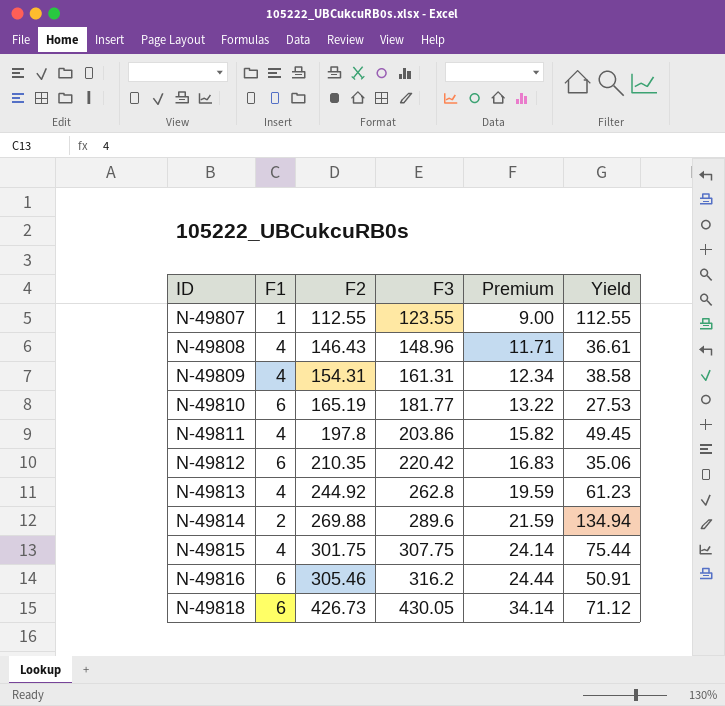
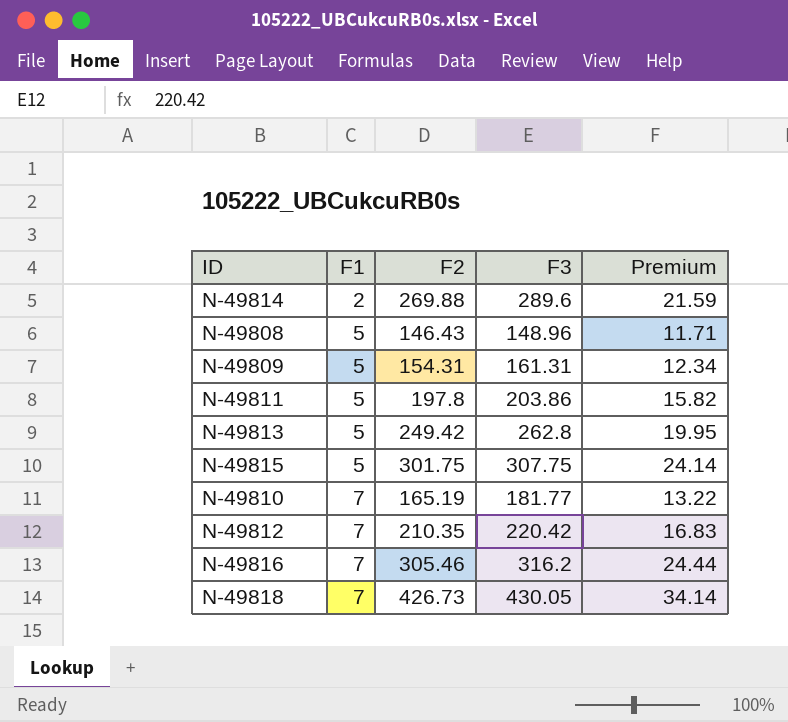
row order: ID ascending -> F1 ascending
column Yield | formula: [F2] / [F1] -> none
row N-49807: 1 | 112.55 | 123.55 | 9.00 | 112.55 -> none
N-49808 | F1: 4 -> 5
N-49809 | F1: 4 -> 5
N-49811 | F1: 4 -> 5
N-49813 | F1: 4 -> 5
N-49813 | F2: 244.92 -> 249.42
N-49813 | Premium: 19.59 -> 19.95
N-49815 | F1: 4 -> 5
N-49810 | F1: 6 -> 7
N-49812 | F1: 6 -> 7
N-49816 | F1: 6 -> 7
N-49818 | F1: 6 -> 7

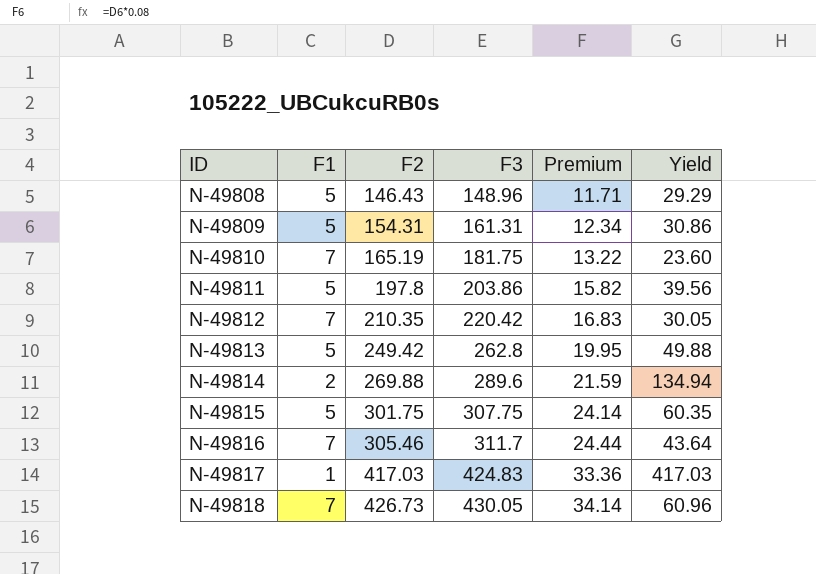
row order: F1 ascending -> ID ascending
column Yield | formula: none -> [F2] / [F1]
N-49810 | F3: 181.77 -> 181.75
N-49816 | F3: 316.2 -> 311.7
row N-49817: none -> 1 | 417.03 | 424.83 | 33.36 | 417.03

